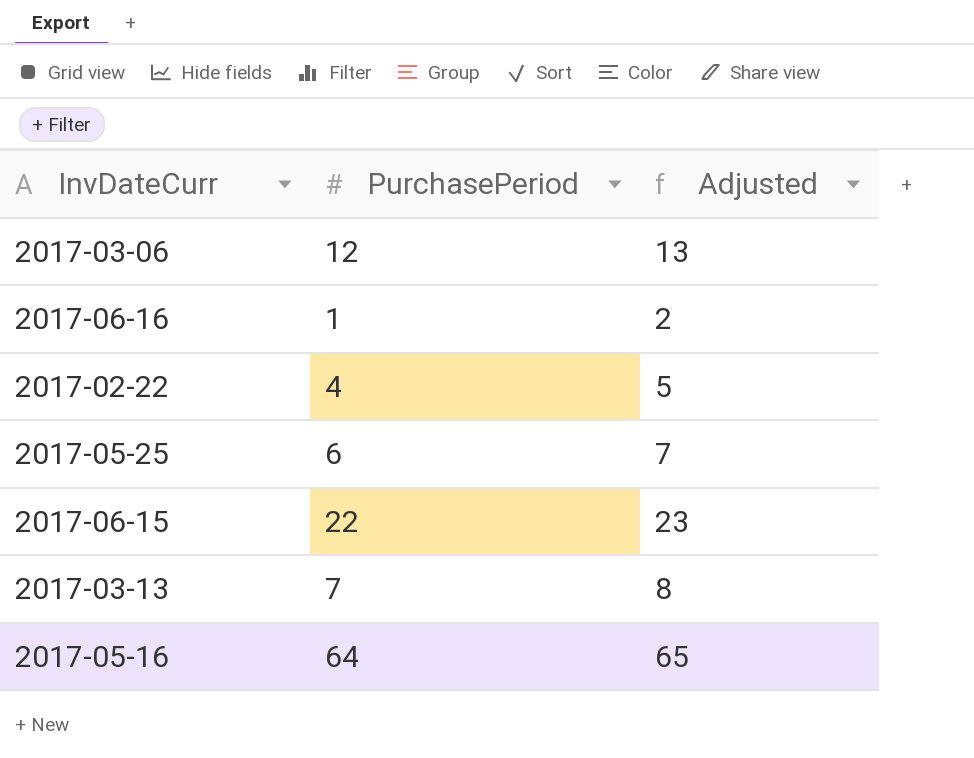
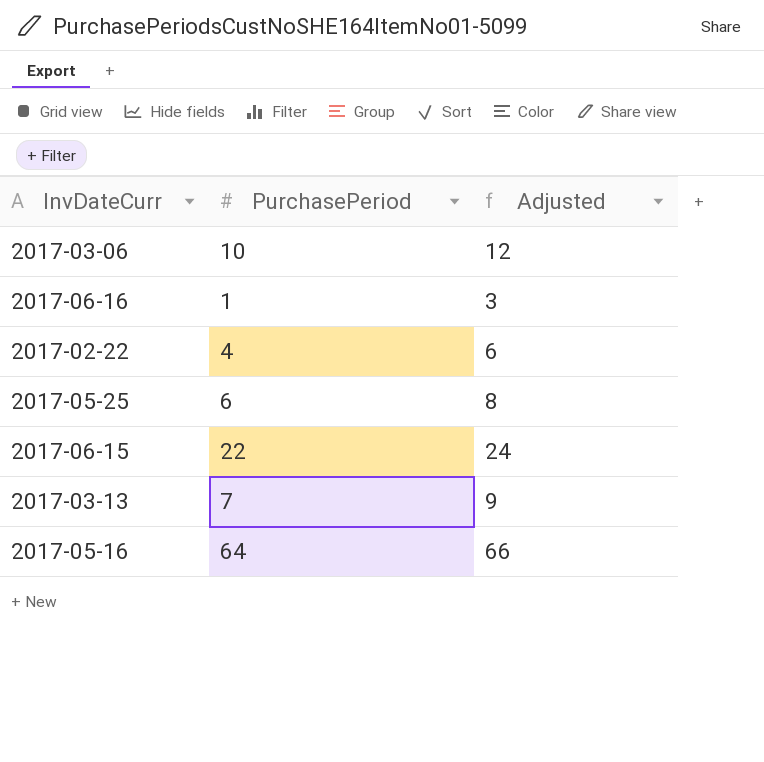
column Adjusted | formula: [PurchasePeriod] + 1 -> [PurchasePeriod] + 2
2017-03-06 | PurchasePeriod: 12 -> 10

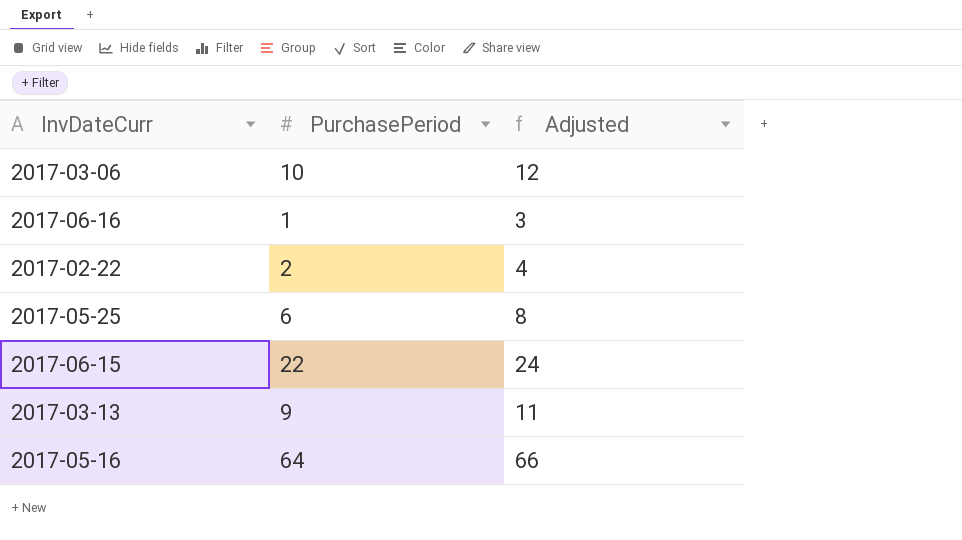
2017-02-22 | PurchasePeriod: 4 -> 2
2017-02-22 | Adjusted: 6 -> 4
2017-03-13 | PurchasePeriod: 7 -> 9
2017-03-13 | Adjusted: 9 -> 11

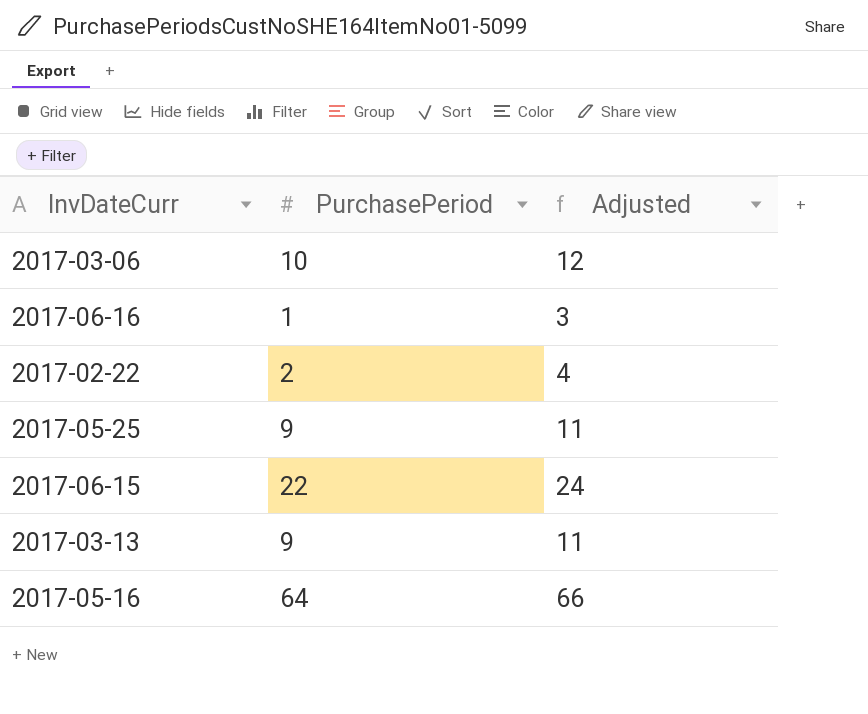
2017-05-25 | PurchasePeriod: 6 -> 9
2017-05-25 | Adjusted: 8 -> 11

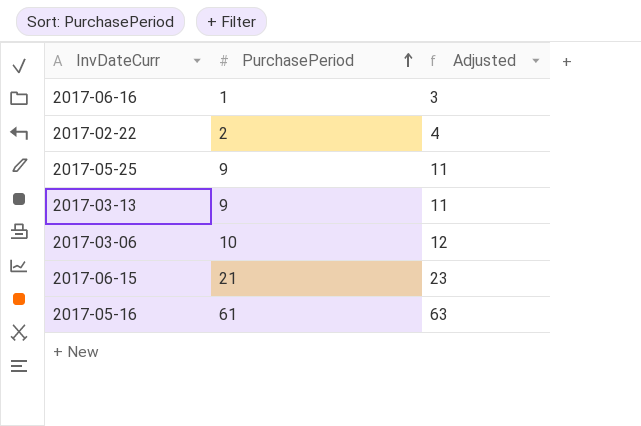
row order: none -> PurchasePeriod ascending
2017-06-15 | PurchasePeriod: 22 -> 21
2017-06-15 | Adjusted: 24 -> 23
2017-05-16 | PurchasePeriod: 64 -> 61
2017-05-16 | Adjusted: 66 -> 63

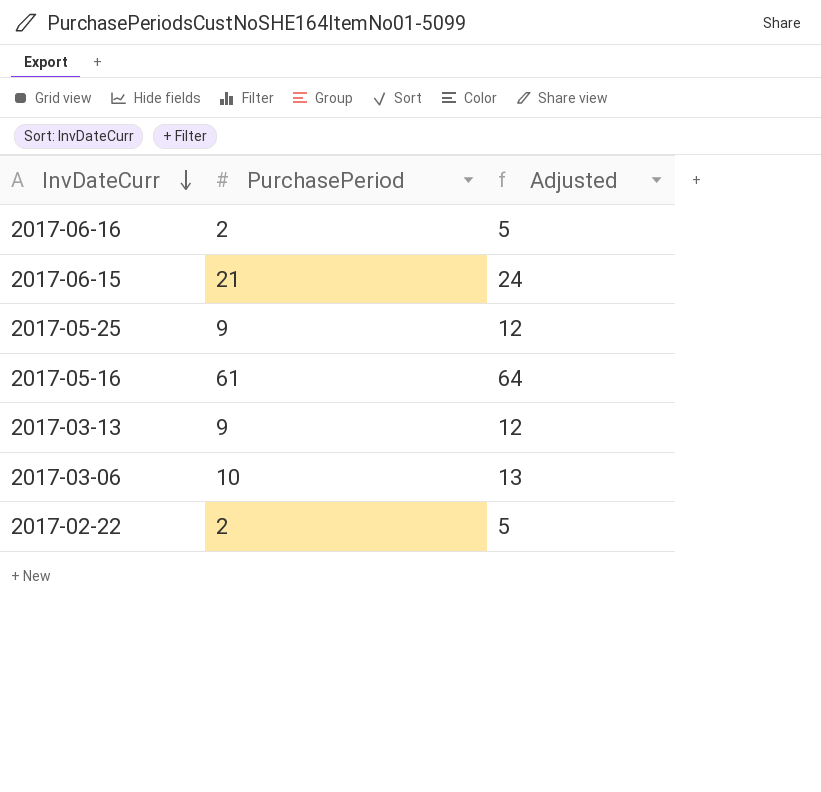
row order: PurchasePeriod ascending -> InvDateCurr descending
column Adjusted | formula: [PurchasePeriod] + 2 -> [PurchasePeriod] + 3
2017-06-16 | PurchasePeriod: 1 -> 2

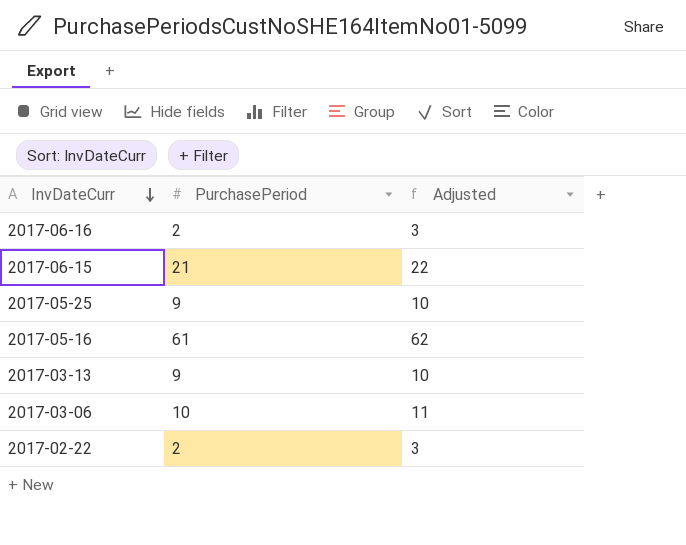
column Adjusted | formula: [PurchasePeriod] + 3 -> [PurchasePeriod] + 1

